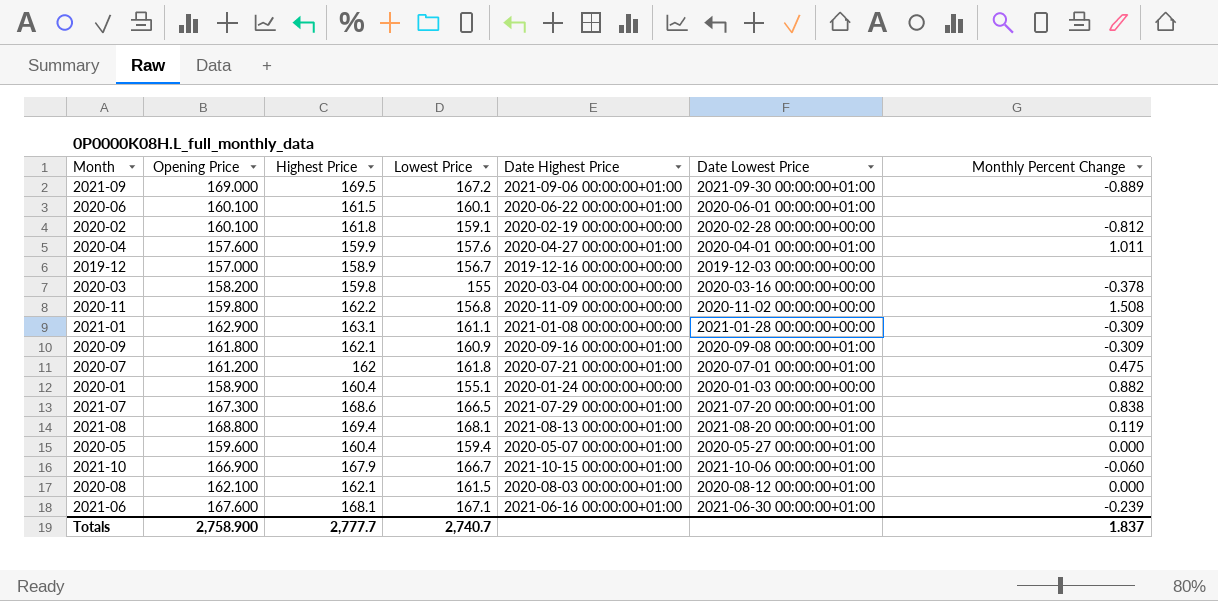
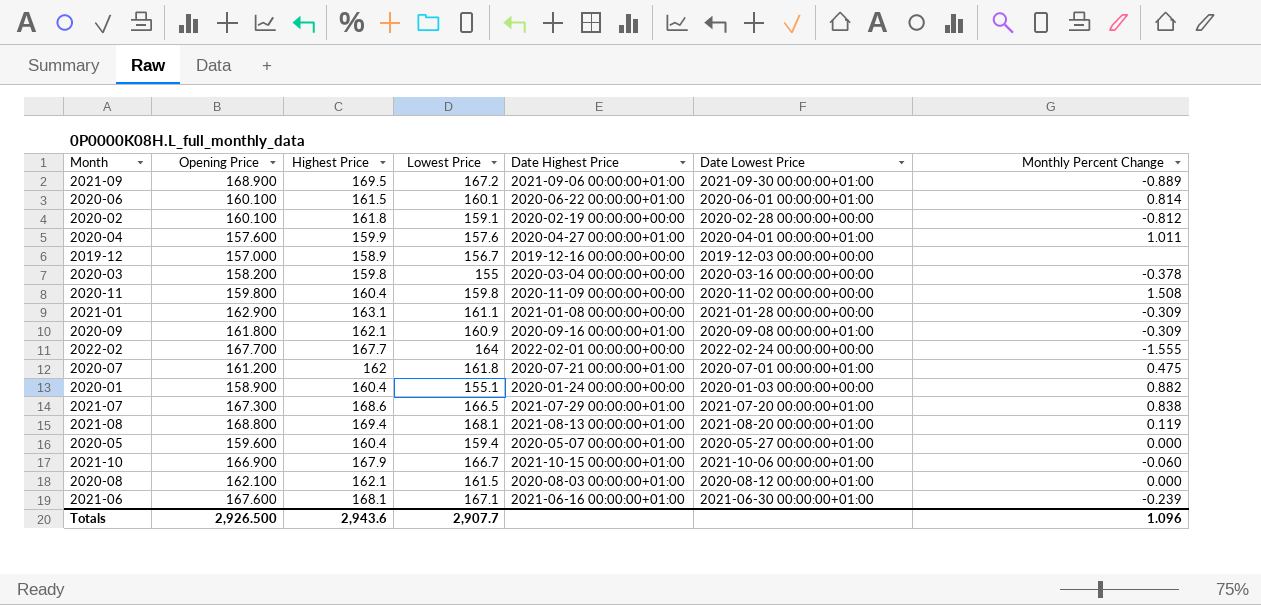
2021-09 | Opening Price: 169.000 -> 168.900
2020-06 | Monthly Percent Change: none -> 0.814
2020-11 | Highest Price: 162.2 -> 160.4
2020-11 | Lowest Price: 156.8 -> 159.8
row 2022-02: none -> 167.700 | 167.7 | 164 | 2022-02-01 00:00:00+00:00 | 2022-02-24 00:00:00+00:00 | -1.555
Totals | Opening Price: 2,758.900 -> 2,926.500
Totals | Highest Price: 2,777.7 -> 2,943.6
Totals | Lowest Price: 2,740.7 -> 2,907.7
Totals | Monthly Percent Change: 1.837 -> 1.096

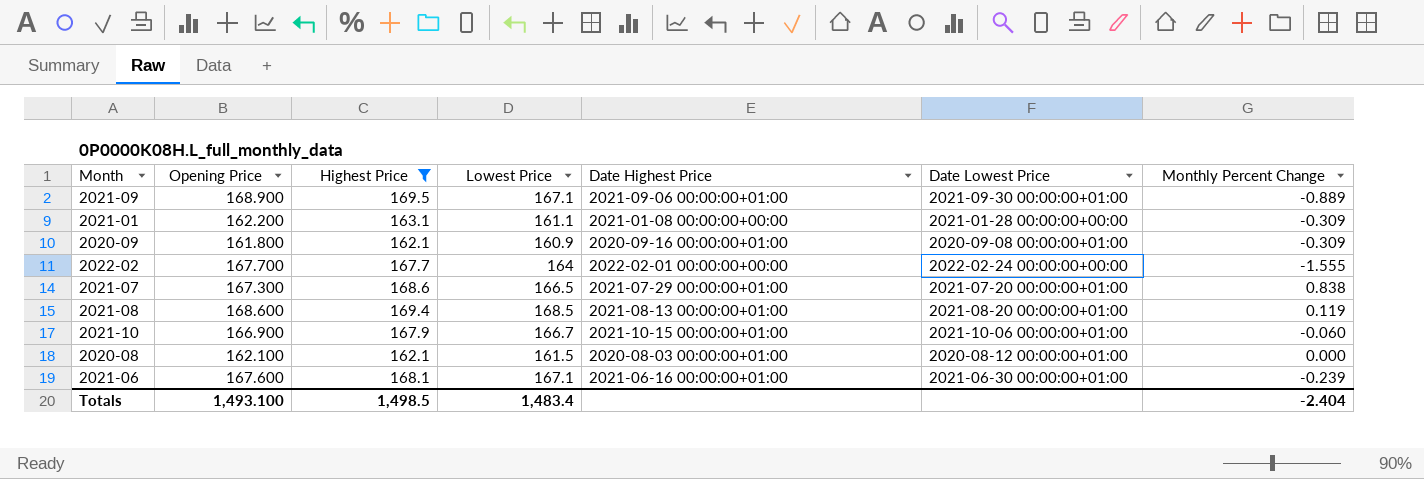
filter: none -> Highest Price >= 162.1
2021-09 | Lowest Price: 167.2 -> 167.1
2021-01 | Opening Price: 162.900 -> 162.200
2021-08 | Opening Price: 168.800 -> 168.600
2021-08 | Lowest Price: 168.1 -> 168.5
Totals | Opening Price: 2,926.500 -> 1,493.100
Totals | Highest Price: 2,943.6 -> 1,498.5
Totals | Lowest Price: 2,907.7 -> 1,483.4
Totals | Monthly Percent Change: 1.096 -> -2.404

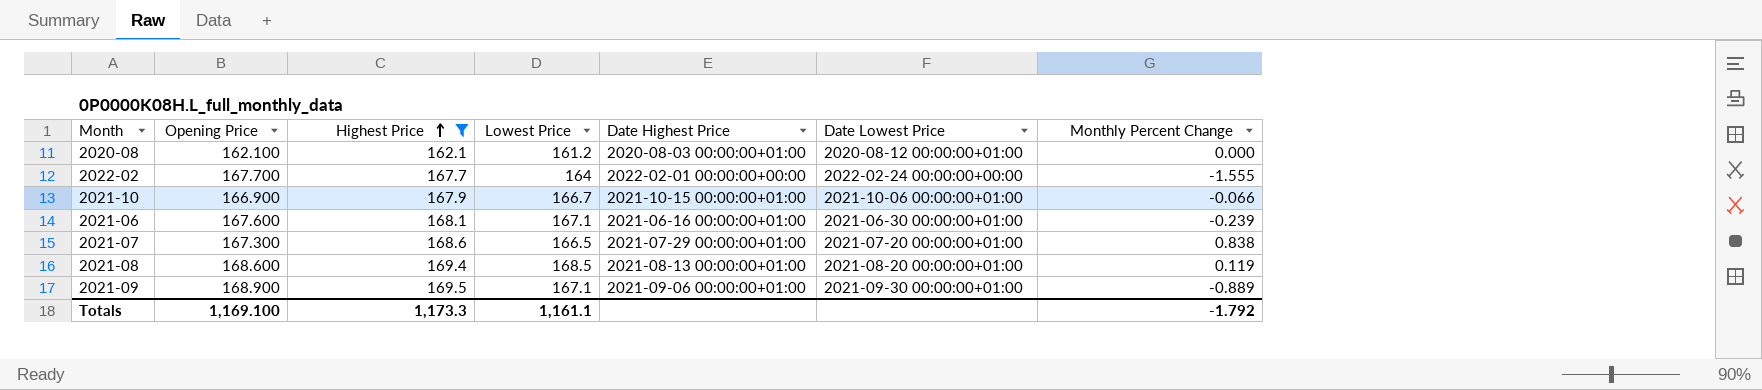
row order: none -> Highest Price ascending
row 2021-01: 162.200 | 163.1 | 161.1 | 2021-01-08 00:00:00+00:00 | 2021-01-28 00:00:00+00:00 | -0.309 -> none
row 2020-09: 161.800 | 162.1 | 160.9 | 2020-09-16 00:00:00+01:00 | 2020-09-08 00:00:00+01:00 | -0.309 -> none
2020-08 | Lowest Price: 161.5 -> 161.2
2021-10 | Monthly Percent Change: -0.060 -> -0.066
Totals | Opening Price: 1,493.100 -> 1,169.100
Totals | Highest Price: 1,498.5 -> 1,173.3
Totals | Lowest Price: 1,483.4 -> 1,161.1
Totals | Monthly Percent Change: -2.404 -> -1.792

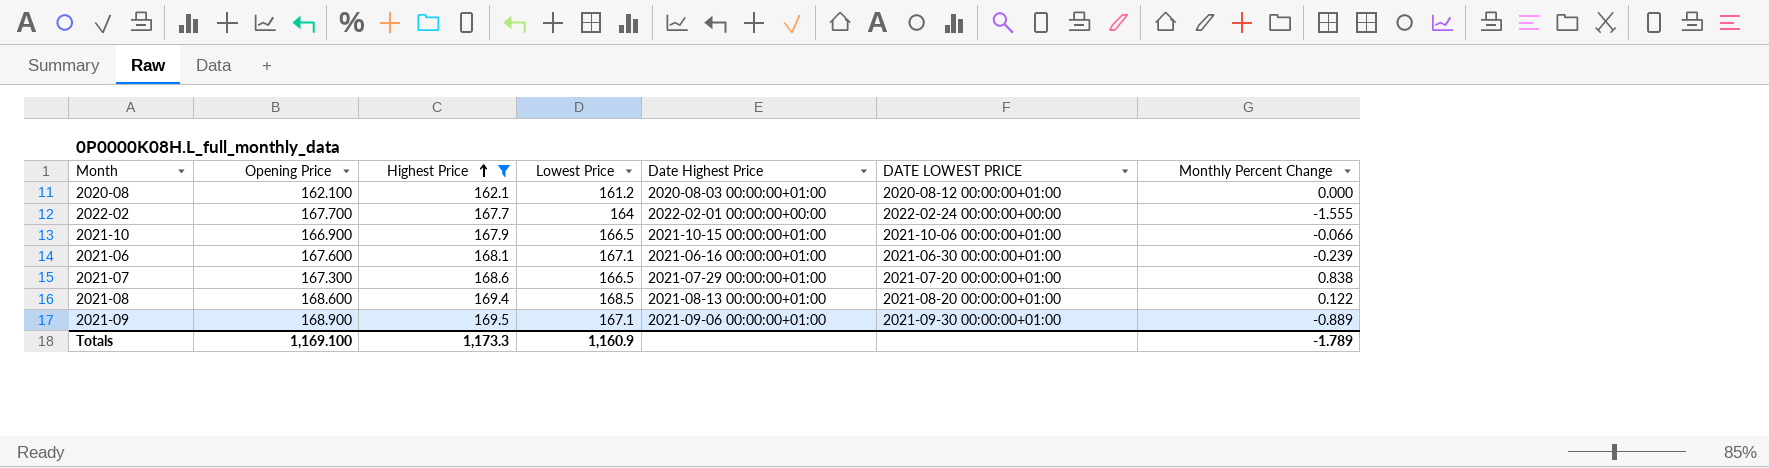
column name: Date Lowest Price -> DATE LOWEST PRICE
2021-10 | Lowest Price: 166.7 -> 166.5
2021-08 | Monthly Percent Change: 0.119 -> 0.122
Totals | Lowest Price: 1,161.1 -> 1,160.9
Totals | Monthly Percent Change: -1.792 -> -1.789

